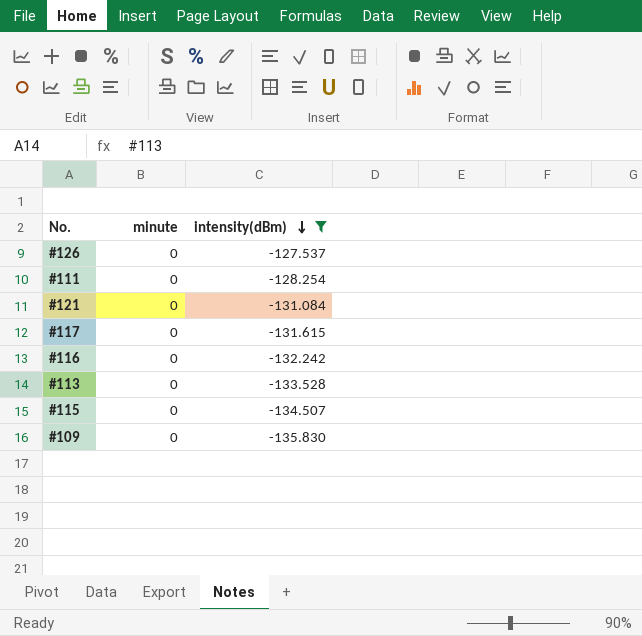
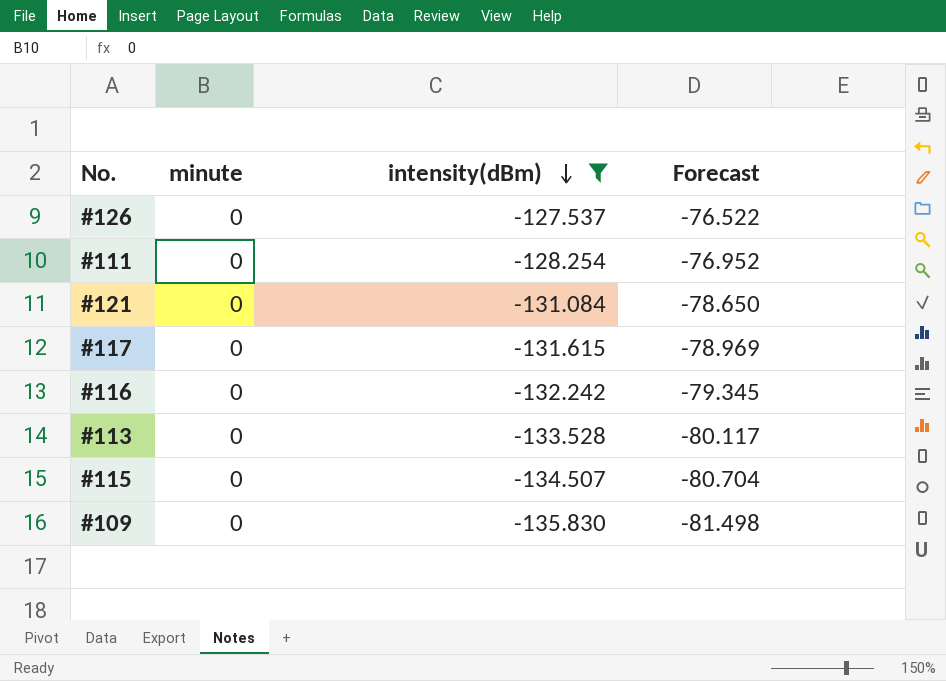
column Forecast | formula: none -> [intensity(dBm)] * 0.6

